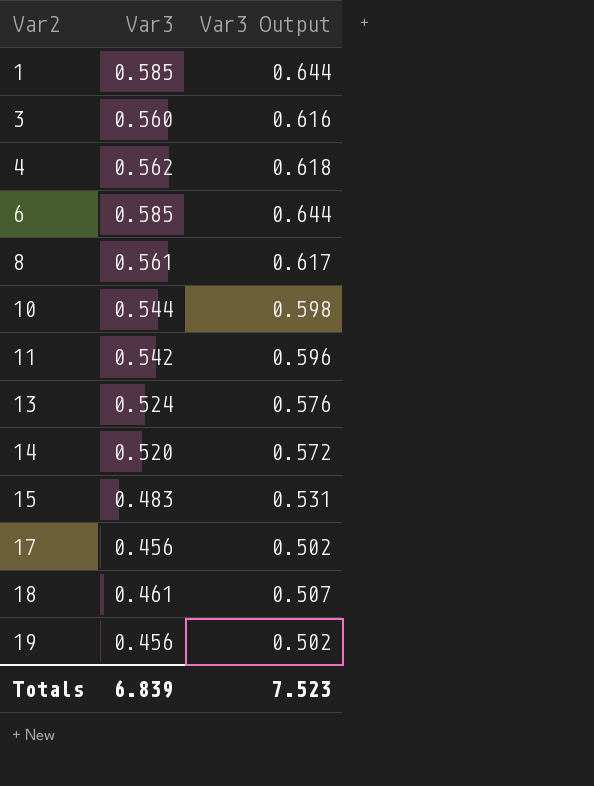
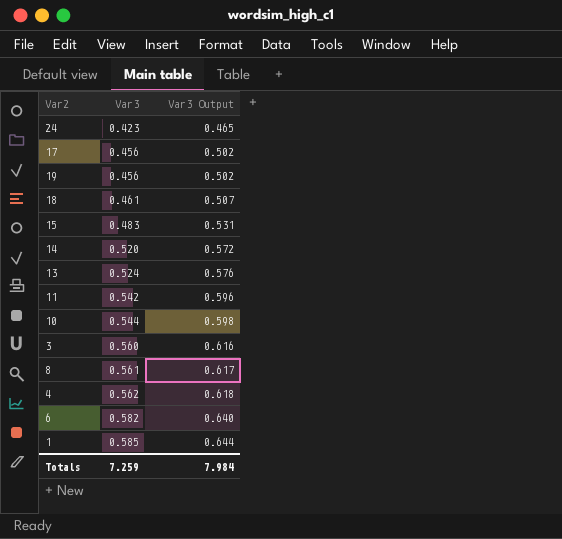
row order: Var2 ascending -> Var3 ascending
row 24: none -> 0.423 | 0.465
6 | Var3: 0.585 -> 0.582
6 | Var3 Output: 0.644 -> 0.640
Totals | Var3: 6.839 -> 7.259
Totals | Var3 Output: 7.523 -> 7.984

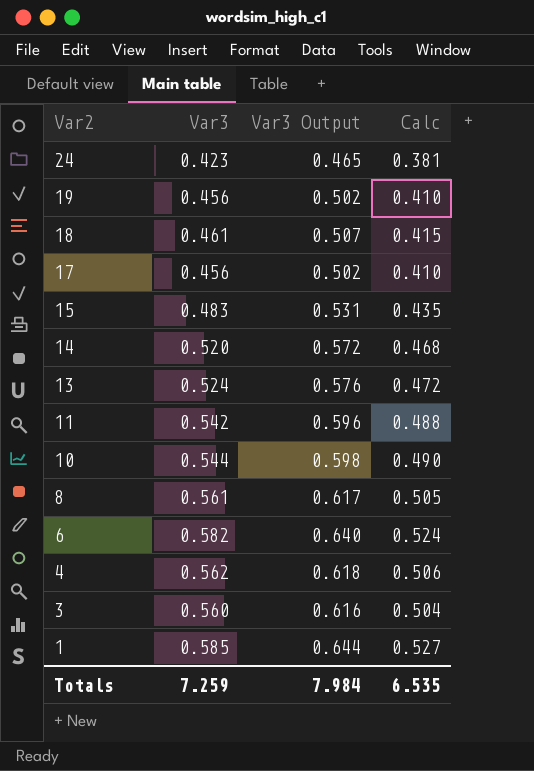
row order: Var3 ascending -> Var2 descending
column Calc | formula: none -> [Var3] * 0.9

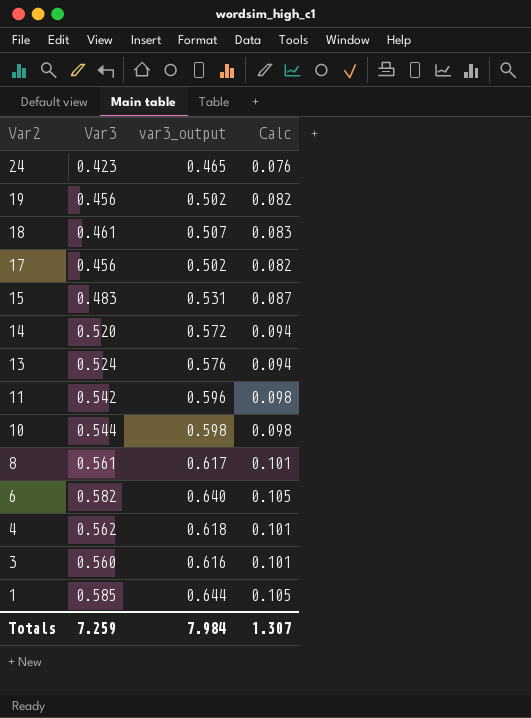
column name: Var3 Output -> var3_output
column Calc | formula: [Var3] * 0.9 -> [Var3] * 0.18
Totals | Calc: 6.535 -> 1.307

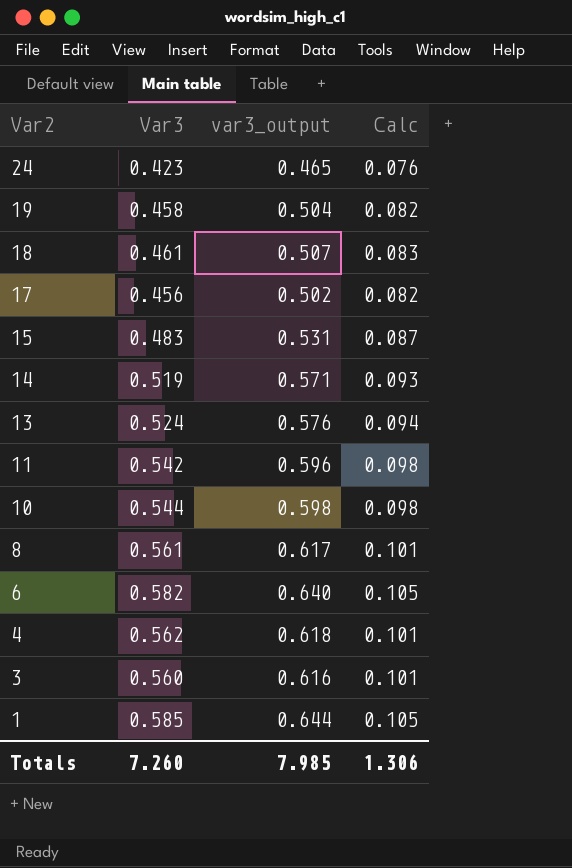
19 | Var3: 0.456 -> 0.458
19 | var3_output: 0.502 -> 0.504
14 | Var3: 0.520 -> 0.519
14 | var3_output: 0.572 -> 0.571
14 | Calc: 0.094 -> 0.093
Totals | Var3: 7.259 -> 7.260
Totals | var3_output: 7.984 -> 7.985
Totals | Calc: 1.307 -> 1.306

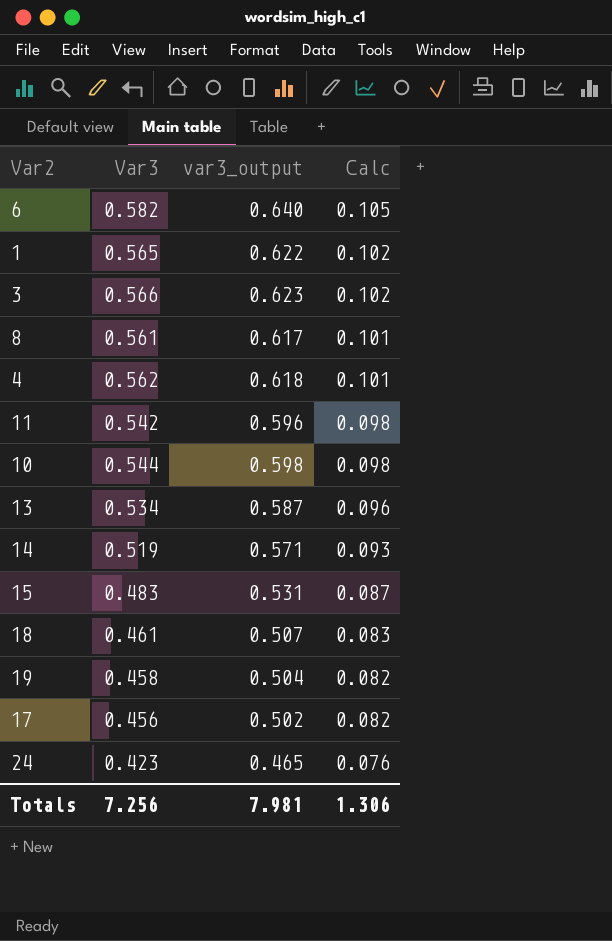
row order: Var2 descending -> Calc descending
1 | Var3: 0.585 -> 0.565
1 | var3_output: 0.644 -> 0.622
1 | Calc: 0.105 -> 0.102
3 | Var3: 0.560 -> 0.566
3 | var3_output: 0.616 -> 0.623
3 | Calc: 0.101 -> 0.102
13 | Var3: 0.524 -> 0.534
13 | var3_output: 0.576 -> 0.587
13 | Calc: 0.094 -> 0.096
Totals | Var3: 7.260 -> 7.256
Totals | var3_output: 7.985 -> 7.981

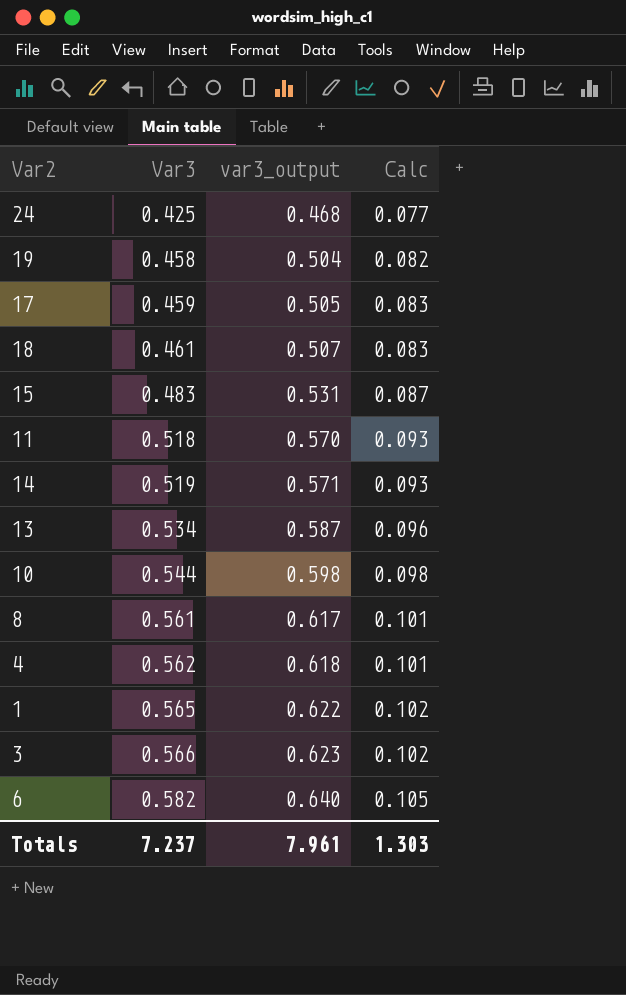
row order: Calc descending -> Var3 ascending
24 | Var3: 0.423 -> 0.425
24 | var3_output: 0.465 -> 0.468
24 | Calc: 0.076 -> 0.077
17 | Var3: 0.456 -> 0.459
17 | var3_output: 0.502 -> 0.505
17 | Calc: 0.082 -> 0.083
11 | Var3: 0.542 -> 0.518
11 | var3_output: 0.596 -> 0.570
11 | Calc: 0.098 -> 0.093
Totals | Var3: 7.256 -> 7.237
Totals | var3_output: 7.981 -> 7.961
Totals | Calc: 1.306 -> 1.303

